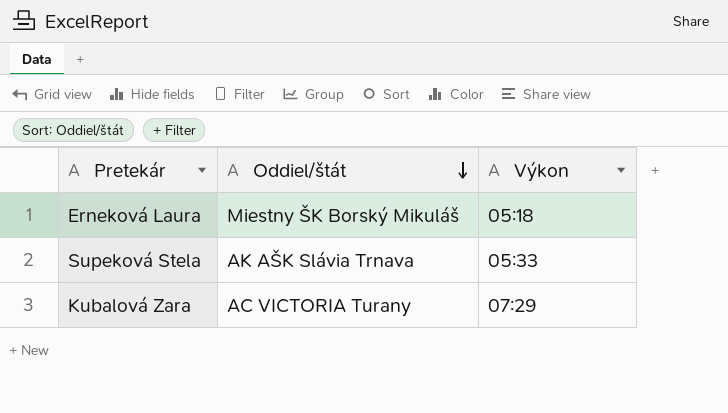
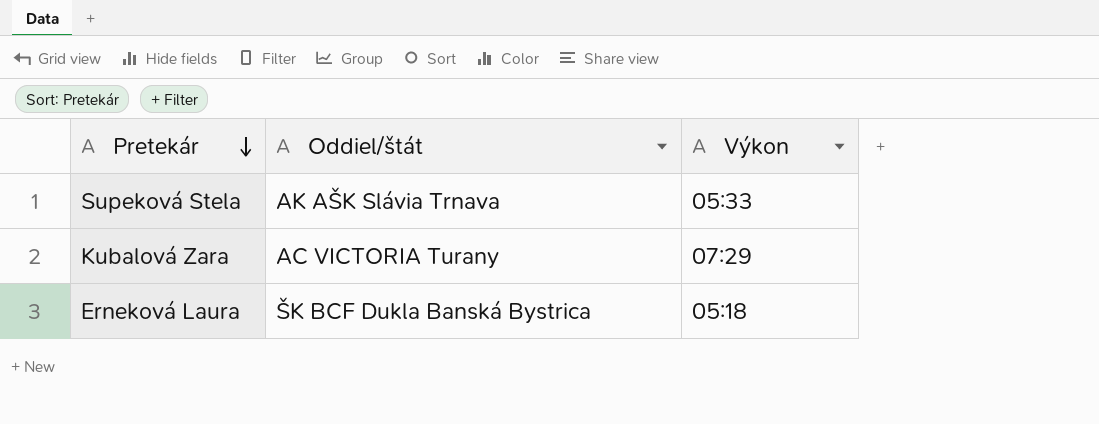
row order: Oddiel/štát descending -> Pretekár descending
Erneková Laura | Oddiel/štát: Miestny ŠK Borský Mikuláš -> ŠK BCF Dukla Banská Bystrica

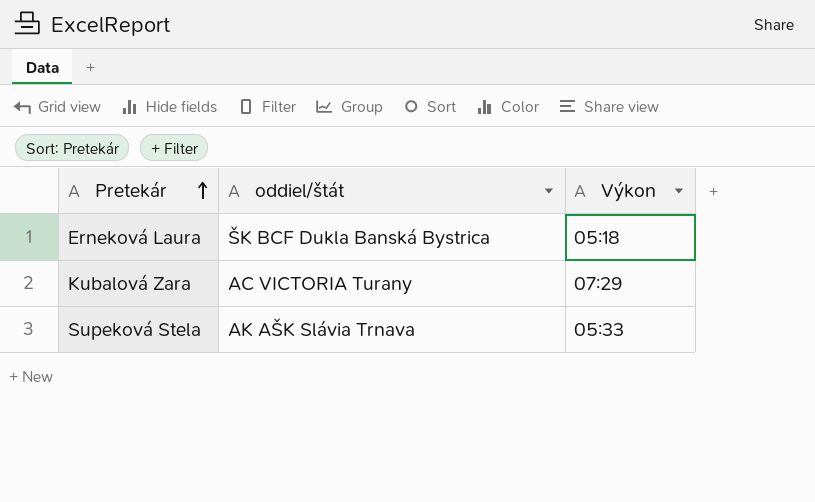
row order: Pretekár descending -> Pretekár ascending
column name: Oddiel/štát -> oddiel/štát

